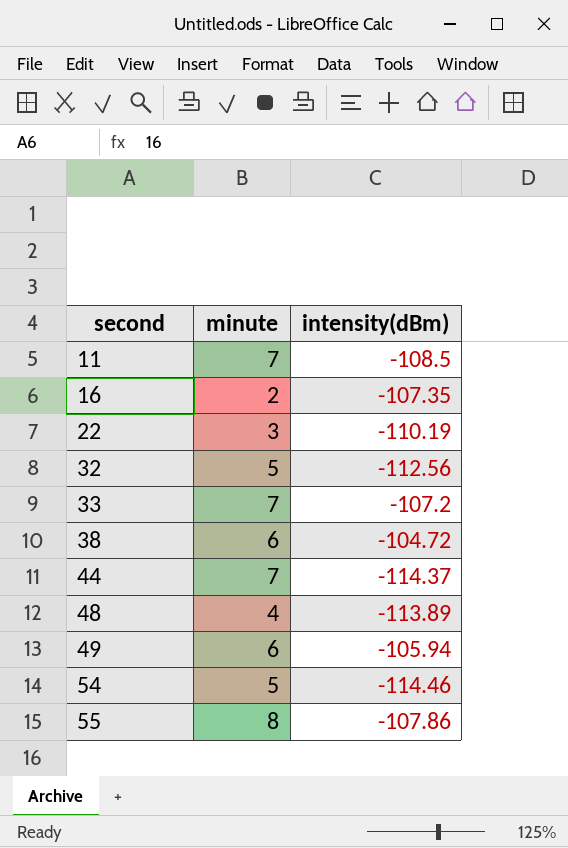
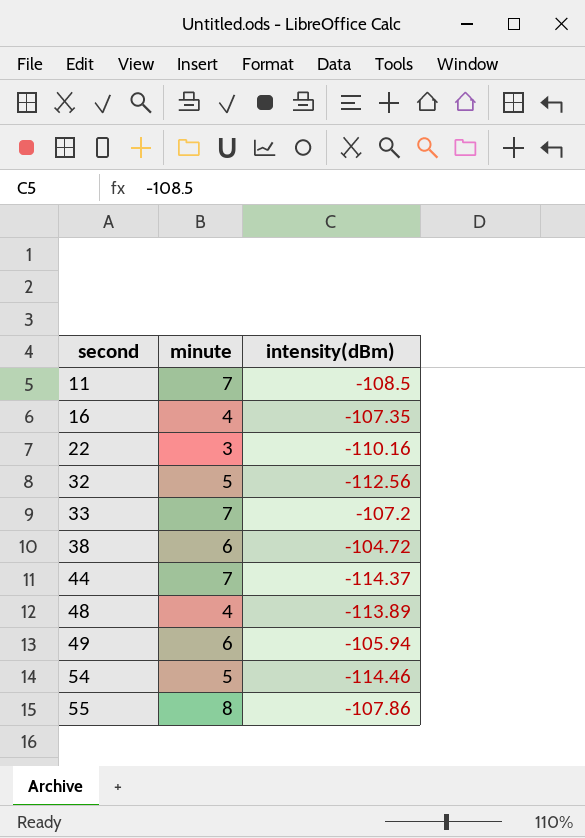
16 | minute: 2 -> 4
22 | intensity(dBm): -110.19 -> -110.16

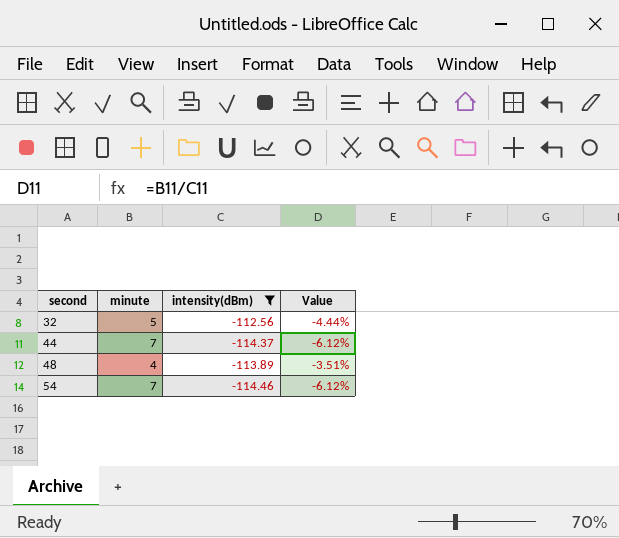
filter: none -> intensity(dBm) <= -112.56
column Value | formula: none -> [minute] / [intensity(dBm)]
54 | minute: 5 -> 7

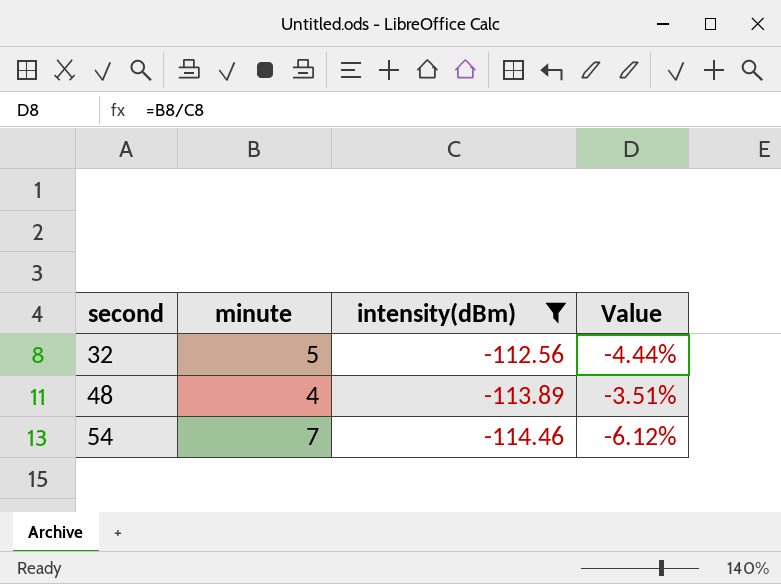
row 44: 7 | -114.37 | -6.12% -> none

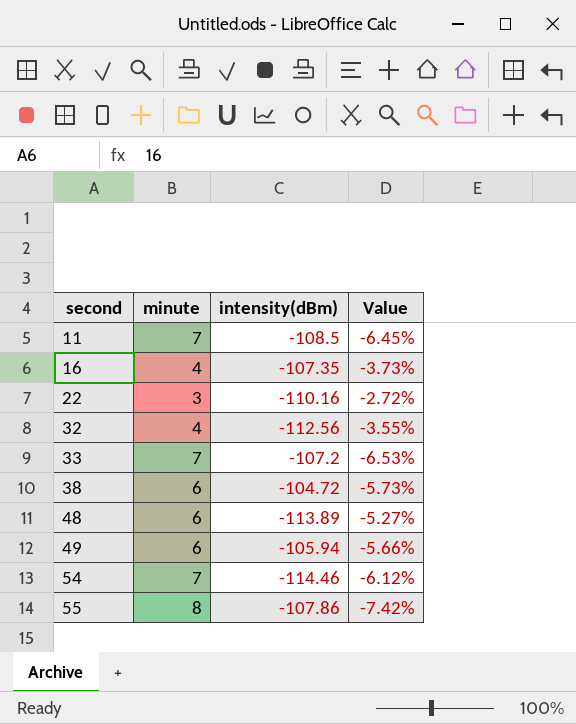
filter: intensity(dBm) <= -112.56 -> none
32 | minute: 5 -> 4
32 | Value: -4.44% -> -3.55%
48 | minute: 4 -> 6
48 | Value: -3.51% -> -5.27%

